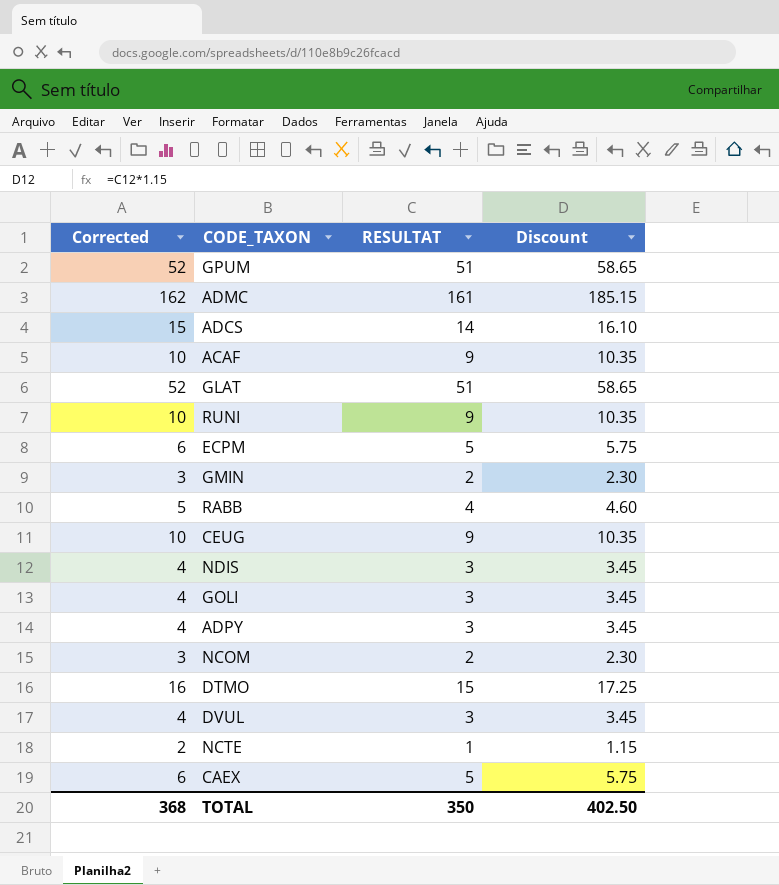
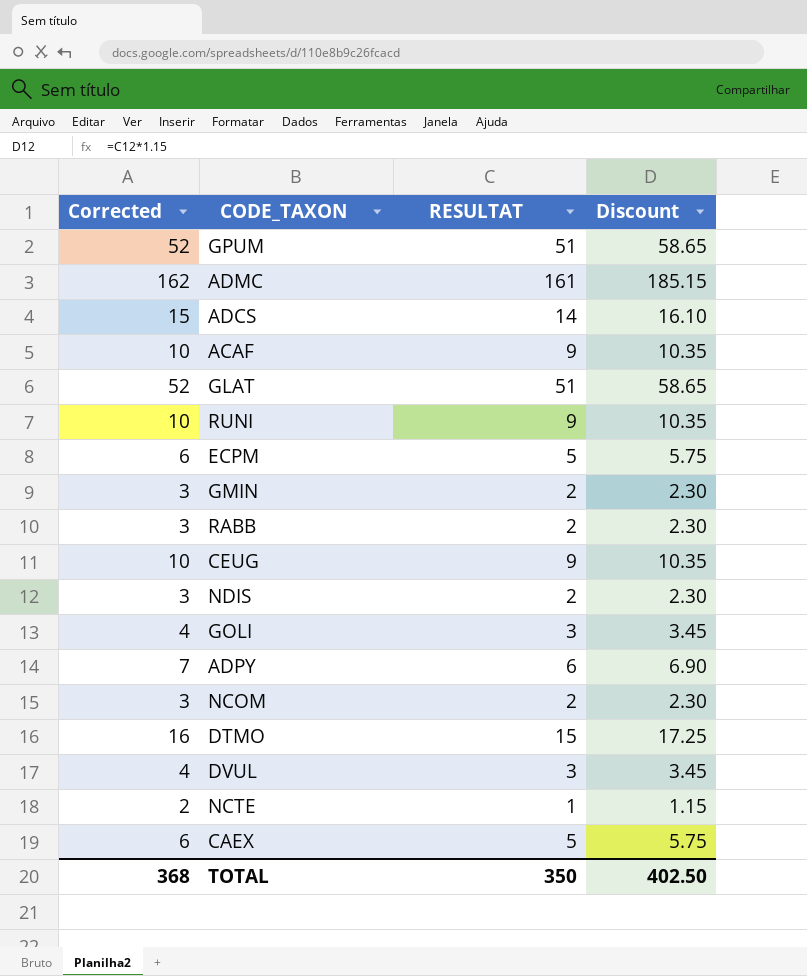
RABB | Corrected: 5 -> 3
RABB | RESULTAT: 4 -> 2
RABB | Discount: 4.60 -> 2.30
NDIS | Corrected: 4 -> 3
NDIS | RESULTAT: 3 -> 2
NDIS | Discount: 3.45 -> 2.30
ADPY | Corrected: 4 -> 7
ADPY | RESULTAT: 3 -> 6
ADPY | Discount: 3.45 -> 6.90

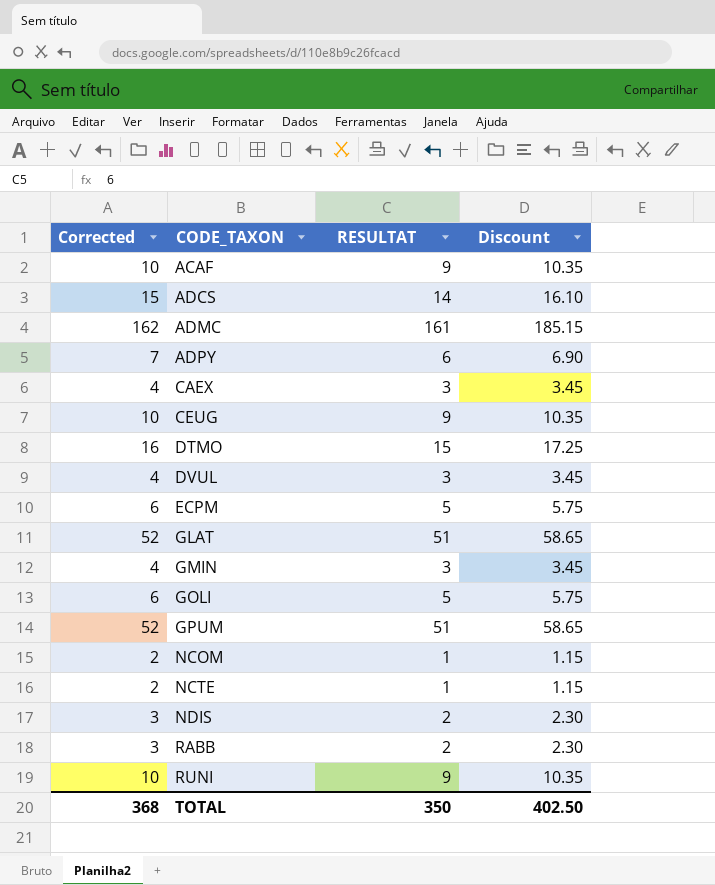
row order: none -> CODE_TAXON ascending
CAEX | Corrected: 6 -> 4
CAEX | RESULTAT: 5 -> 3
CAEX | Discount: 5.75 -> 3.45
GMIN | Corrected: 3 -> 4
GMIN | RESULTAT: 2 -> 3
GMIN | Discount: 2.30 -> 3.45
GOLI | Corrected: 4 -> 6
GOLI | RESULTAT: 3 -> 5
GOLI | Discount: 3.45 -> 5.75
NCOM | Corrected: 3 -> 2
NCOM | RESULTAT: 2 -> 1
NCOM | Discount: 2.30 -> 1.15

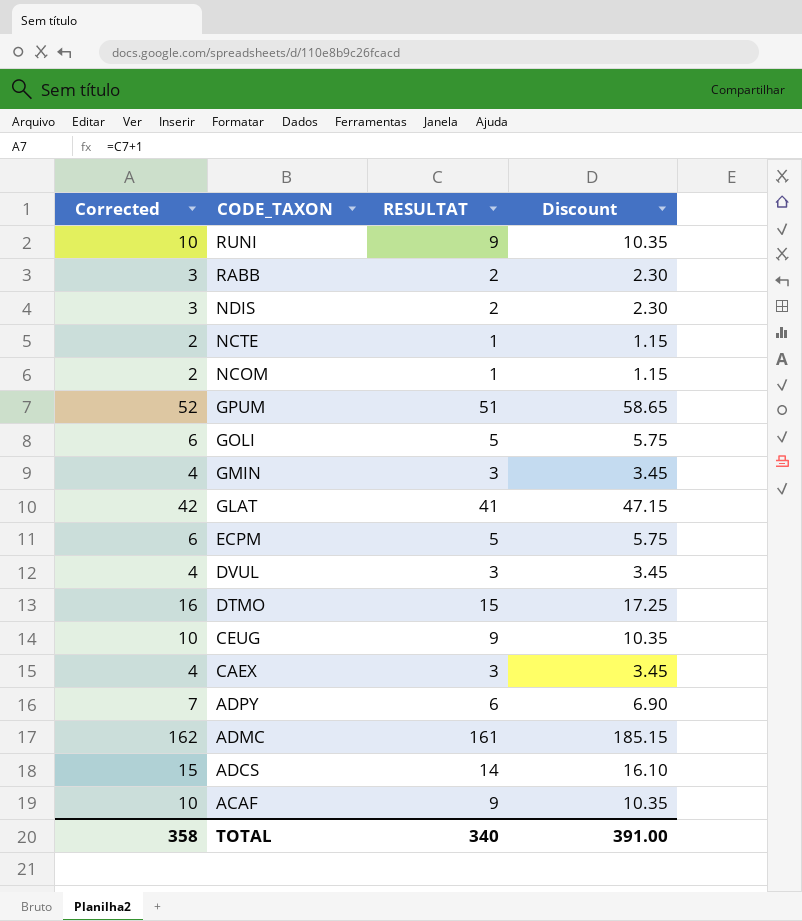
row order: CODE_TAXON ascending -> CODE_TAXON descending
GLAT | Corrected: 52 -> 42
GLAT | RESULTAT: 51 -> 41
GLAT | Discount: 58.65 -> 47.15
TOTAL | Corrected: 368 -> 358
TOTAL | RESULTAT: 350 -> 340
TOTAL | Discount: 402.50 -> 391.00

